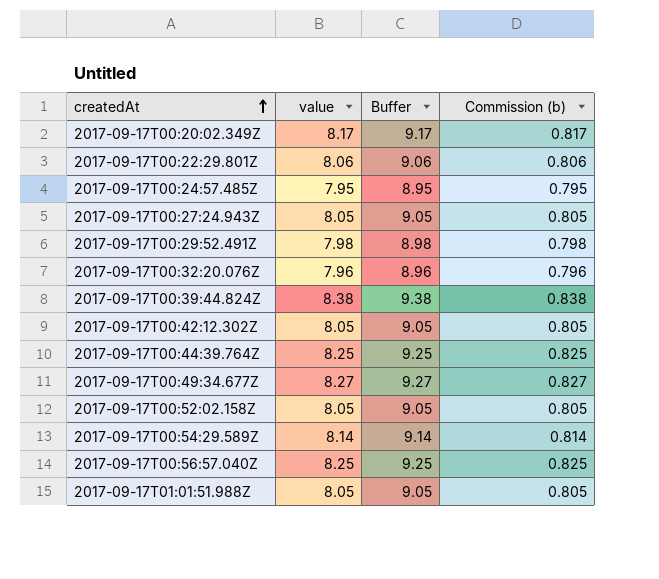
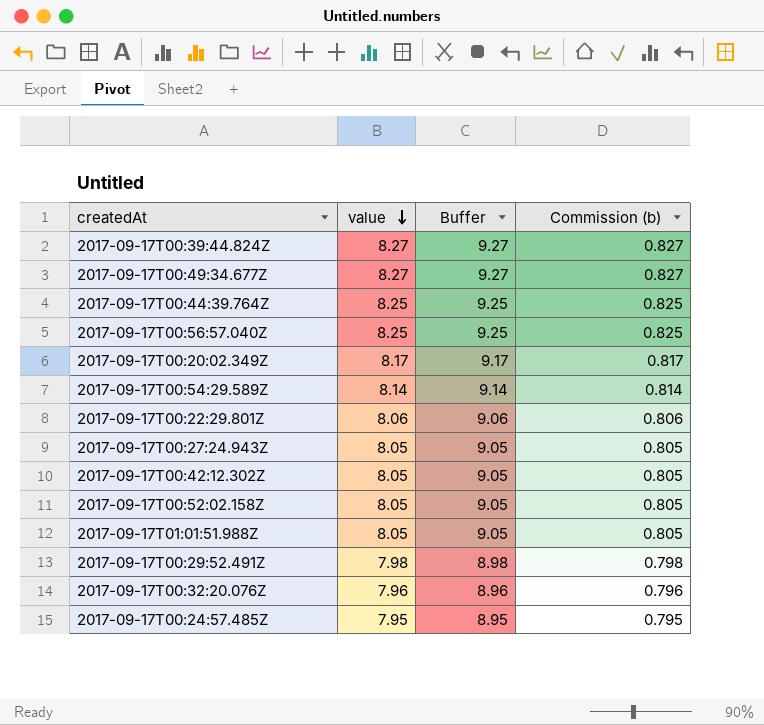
row order: createdAt ascending -> value descending
2017-09-17T00:39:44.824Z | value: 8.38 -> 8.27
2017-09-17T00:39:44.824Z | Buffer: 9.38 -> 9.27
2017-09-17T00:39:44.824Z | Commission (b): 0.838 -> 0.827

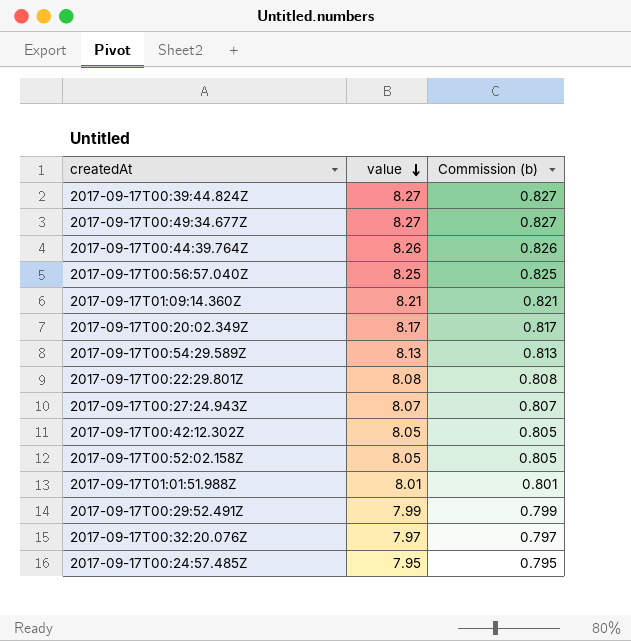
column Buffer | formula: [value] + 1 -> none
2017-09-17T00:44:39.764Z | value: 8.25 -> 8.26
2017-09-17T00:44:39.764Z | Commission (b): 0.825 -> 0.826
row 2017-09-17T01:09:14.360Z: none -> 8.21 | 0.821
2017-09-17T00:54:29.589Z | value: 8.14 -> 8.13
2017-09-17T00:54:29.589Z | Commission (b): 0.814 -> 0.813
2017-09-17T00:22:29.801Z | value: 8.06 -> 8.08
2017-09-17T00:22:29.801Z | Commission (b): 0.806 -> 0.808
2017-09-17T00:27:24.943Z | value: 8.05 -> 8.07
2017-09-17T00:27:24.943Z | Commission (b): 0.805 -> 0.807
2017-09-17T01:01:51.988Z | value: 8.05 -> 8.01
2017-09-17T01:01:51.988Z | Commission (b): 0.805 -> 0.801
2017-09-17T00:29:52.491Z | value: 7.98 -> 7.99
2017-09-17T00:29:52.491Z | Commission (b): 0.798 -> 0.799
2017-09-17T00:32:20.076Z | value: 7.96 -> 7.97
2017-09-17T00:32:20.076Z | Commission (b): 0.796 -> 0.797

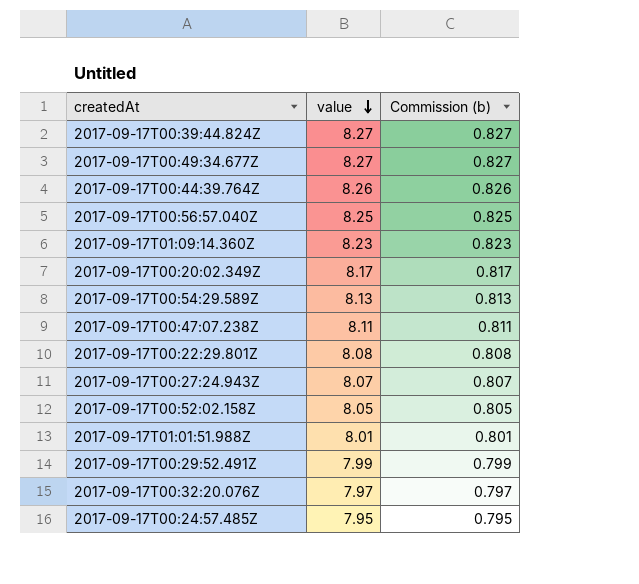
row 2017-09-17T00:42:12.302Z: 8.05 | 0.805 -> none
2017-09-17T01:09:14.360Z | value: 8.21 -> 8.23
2017-09-17T01:09:14.360Z | Commission (b): 0.821 -> 0.823
row 2017-09-17T00:47:07.238Z: none -> 8.11 | 0.811

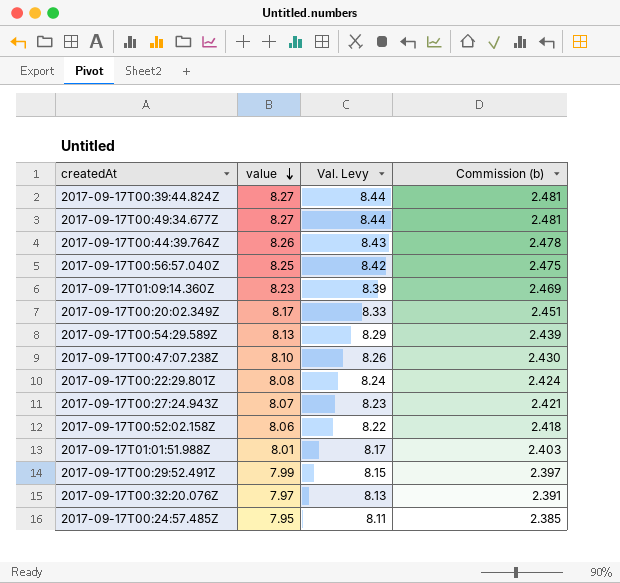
column Val. Levy | formula: none -> [value] * 1.02
column Commission (b) | formula: [value] * 0.1 -> [value] * 0.3
2017-09-17T00:47:07.238Z | value: 8.11 -> 8.10
2017-09-17T00:52:02.158Z | value: 8.05 -> 8.06

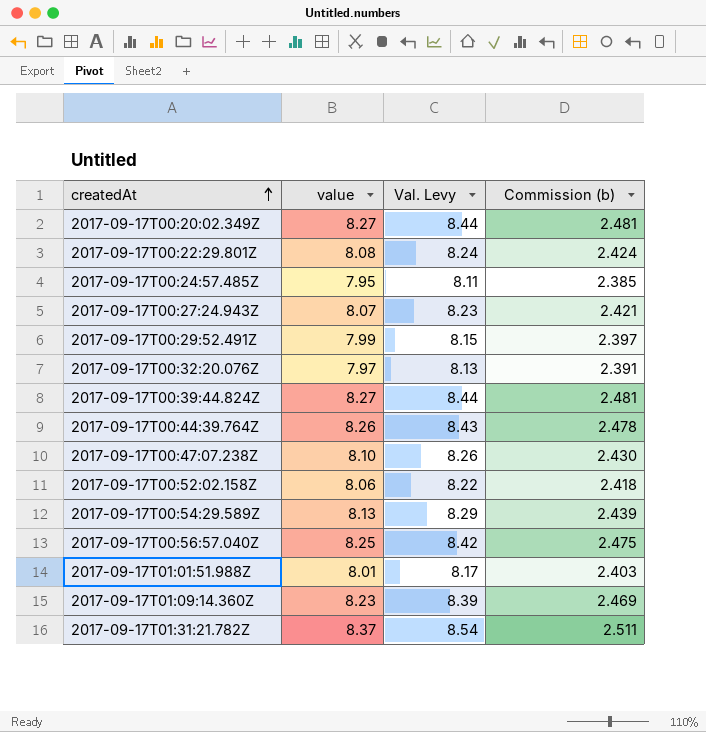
row order: value descending -> createdAt ascending
row 2017-09-17T00:49:34.677Z: 8.27 | 8.44 | 2.481 -> none
2017-09-17T00:20:02.349Z | value: 8.17 -> 8.27
2017-09-17T00:20:02.349Z | Val. Levy: 8.33 -> 8.44
2017-09-17T00:20:02.349Z | Commission (b): 2.451 -> 2.481
row 2017-09-17T01:31:21.782Z: none -> 8.37 | 8.54 | 2.511

